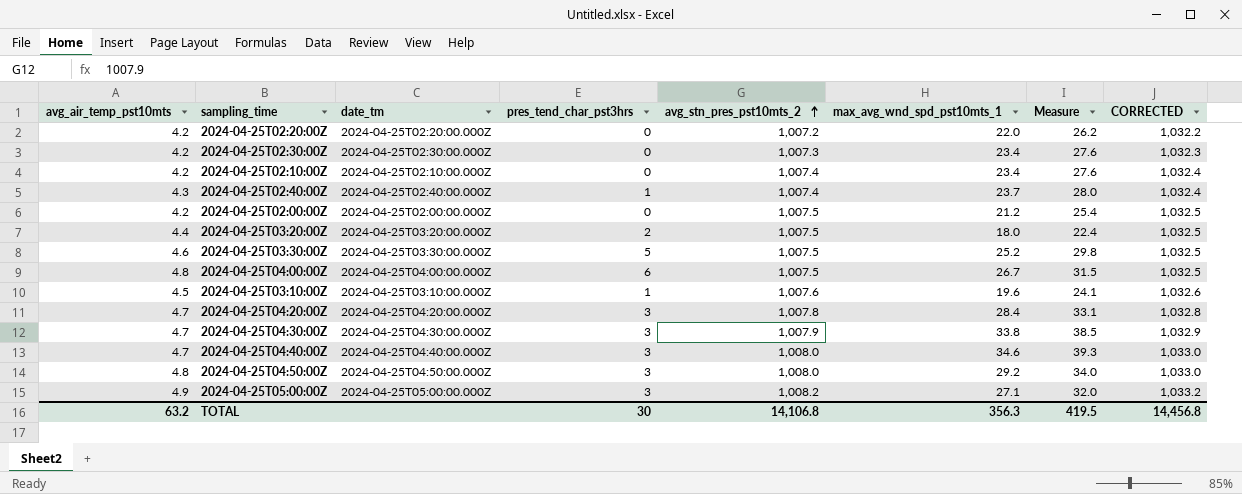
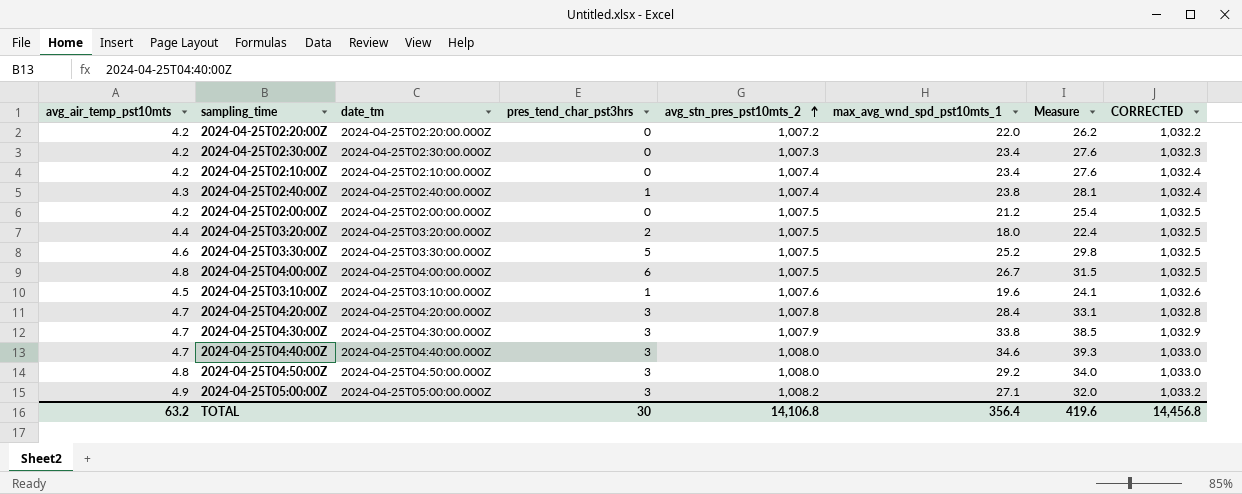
2024-04-25T02:40:00Z | max_avg_wnd_spd_pst10mts_1: 23.7 -> 23.8
2024-04-25T02:40:00Z | Measure: 28.0 -> 28.1
TOTAL | max_avg_wnd_spd_pst10mts_1: 356.3 -> 356.4
TOTAL | Measure: 419.5 -> 419.6

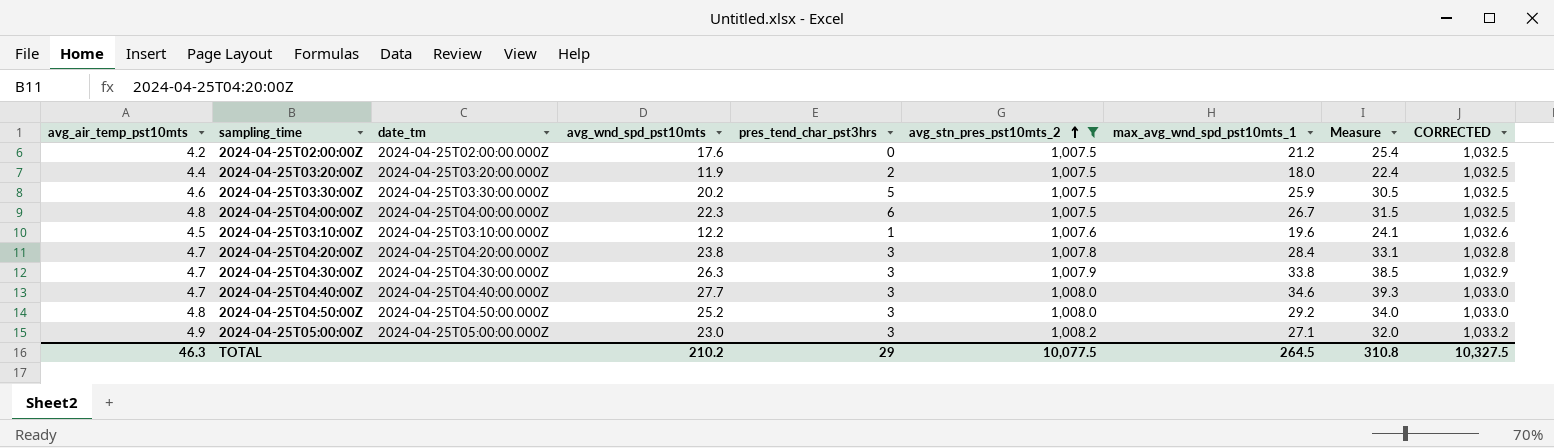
filter: none -> avg_stn_pres_pst10mts_2 >= 1,007.5
column avg_wnd_spd_pst10mts | position: none -> 4
2024-04-25T03:30:00Z | max_avg_wnd_spd_pst10mts_1: 25.2 -> 25.9
2024-04-25T03:30:00Z | Measure: 29.8 -> 30.5
TOTAL | avg_air_temp_pst10mts: 63.2 -> 46.3
TOTAL | pres_tend_char_pst3hrs: 30 -> 29
TOTAL | avg_stn_pres_pst10mts_2: 14,106.8 -> 10,077.5
TOTAL | max_avg_wnd_spd_pst10mts_1: 356.4 -> 264.5
TOTAL | Measure: 419.6 -> 310.8
TOTAL | CORRECTED: 14,456.8 -> 10,327.5

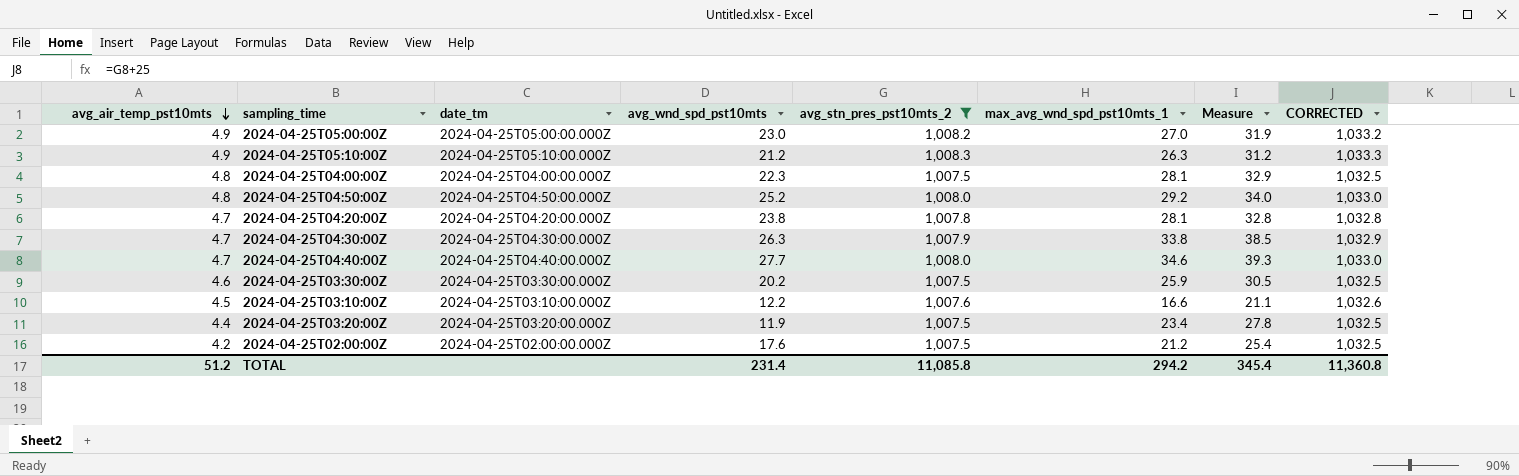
row order: avg_stn_pres_pst10mts_2 ascending -> avg_air_temp_pst10mts descending
column pres_tend_char_pst3hrs | position: 5 -> none
2024-04-25T05:00:00Z | max_avg_wnd_spd_pst10mts_1: 27.1 -> 27.0
2024-04-25T05:00:00Z | Measure: 32.0 -> 31.9
row 2024-04-25T05:10:00Z: none -> 4.9 | 2024-04-25T05:10:00.000Z | 21.2 | 1,008.3 | 26.3 | 31.2 | 1,033.3
2024-04-25T04:00:00Z | max_avg_wnd_spd_pst10mts_1: 26.7 -> 28.1
2024-04-25T04:00:00Z | Measure: 31.5 -> 32.9
2024-04-25T04:20:00Z | max_avg_wnd_spd_pst10mts_1: 28.4 -> 28.1
2024-04-25T04:20:00Z | Measure: 33.1 -> 32.8
2024-04-25T03:10:00Z | max_avg_wnd_spd_pst10mts_1: 19.6 -> 16.6
2024-04-25T03:10:00Z | Measure: 24.1 -> 21.1
2024-04-25T03:20:00Z | max_avg_wnd_spd_pst10mts_1: 18.0 -> 23.4
2024-04-25T03:20:00Z | Measure: 22.4 -> 27.8
TOTAL | avg_air_temp_pst10mts: 46.3 -> 51.2
TOTAL | avg_wnd_spd_pst10mts: 210.2 -> 231.4
TOTAL | avg_stn_pres_pst10mts_2: 10,077.5 -> 11,085.8
TOTAL | max_avg_wnd_spd_pst10mts_1: 264.5 -> 294.2
TOTAL | Measure: 310.8 -> 345.4
TOTAL | CORRECTED: 10,327.5 -> 11,360.8

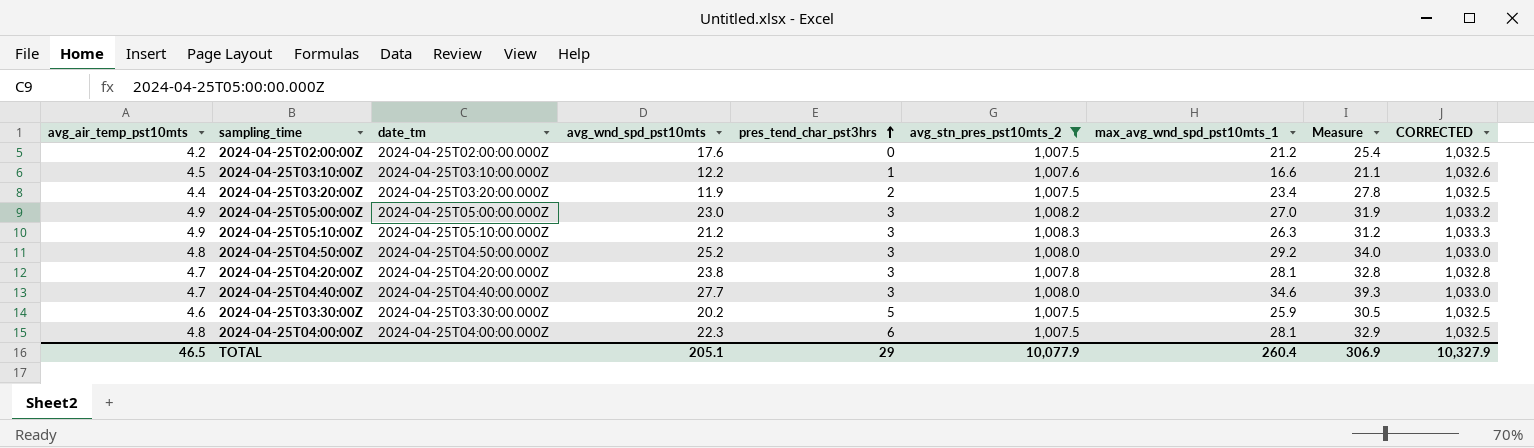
row order: avg_air_temp_pst10mts descending -> pres_tend_char_pst3hrs ascending
column pres_tend_char_pst3hrs | position: none -> 5
row 2024-04-25T04:30:00Z: 4.7 | 2024-04-25T04:30:00.000Z | 26.3 | 1,007.9 | 33.8 | 38.5 | 1,032.9 -> none
TOTAL | avg_air_temp_pst10mts: 51.2 -> 46.5
TOTAL | avg_wnd_spd_pst10mts: 231.4 -> 205.1
TOTAL | avg_stn_pres_pst10mts_2: 11,085.8 -> 10,077.9
TOTAL | max_avg_wnd_spd_pst10mts_1: 294.2 -> 260.4
TOTAL | Measure: 345.4 -> 306.9
TOTAL | CORRECTED: 11,360.8 -> 10,327.9

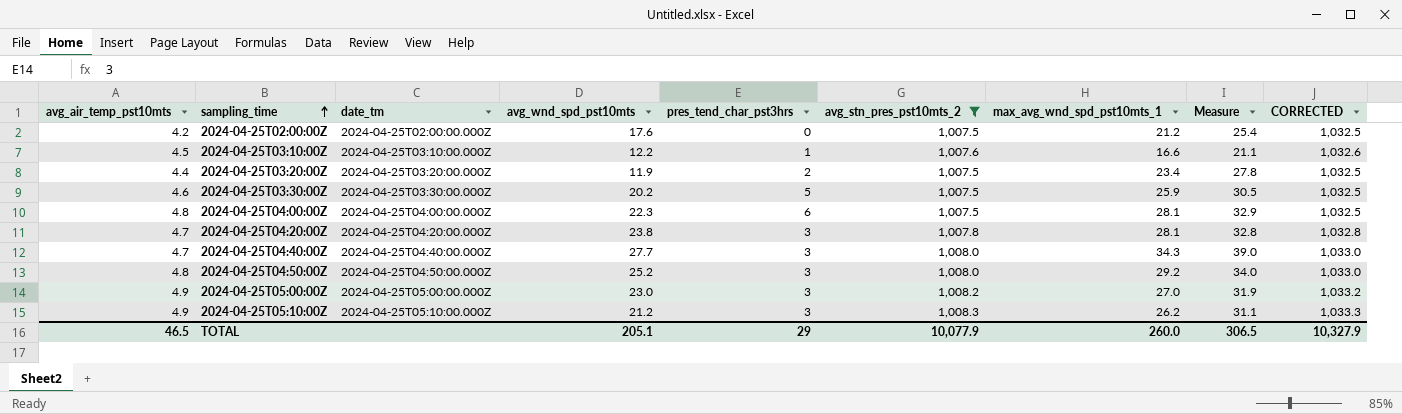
row order: pres_tend_char_pst3hrs ascending -> sampling_time ascending
2024-04-25T04:40:00Z | max_avg_wnd_spd_pst10mts_1: 34.6 -> 34.3
2024-04-25T04:40:00Z | Measure: 39.3 -> 39.0
2024-04-25T05:10:00Z | max_avg_wnd_spd_pst10mts_1: 26.3 -> 26.2
2024-04-25T05:10:00Z | Measure: 31.2 -> 31.1
TOTAL | max_avg_wnd_spd_pst10mts_1: 260.4 -> 260.0
TOTAL | Measure: 306.9 -> 306.5

